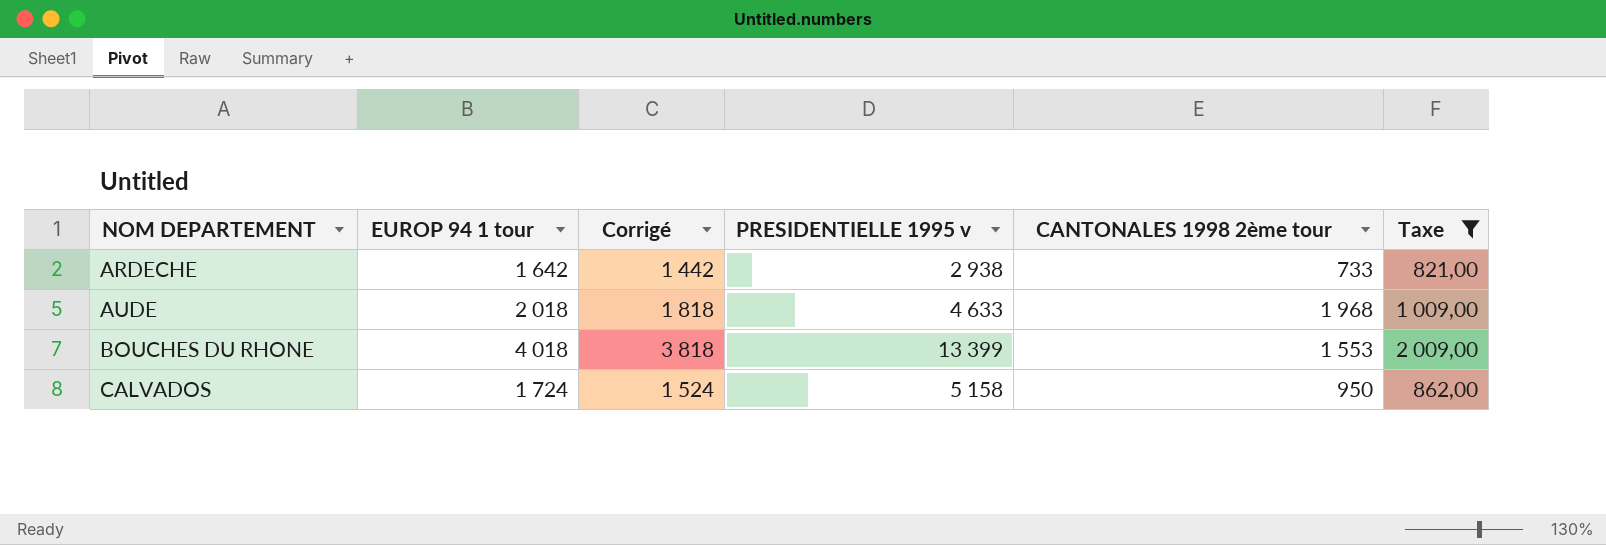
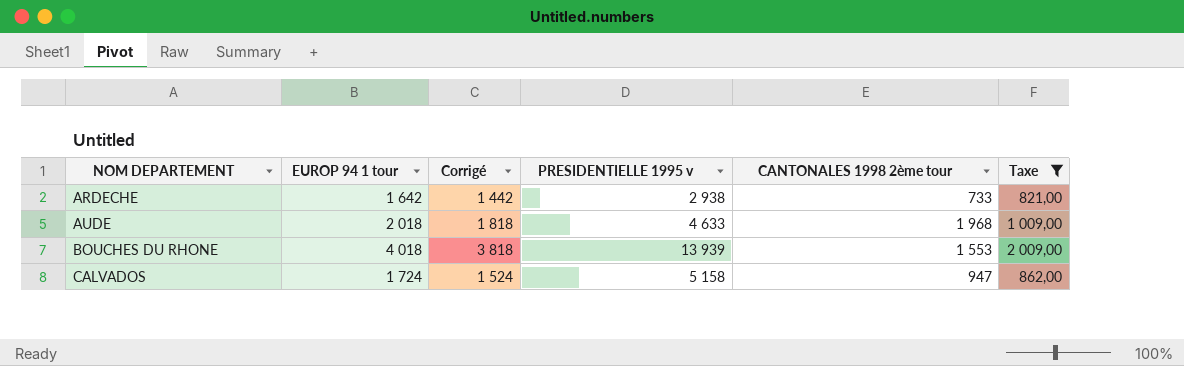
BOUCHES DU RHONE | PRESIDENTIELLE 1995 v: 13 399 -> 13 939
CALVADOS | CANTONALES 1998 2ème tour: 950 -> 947

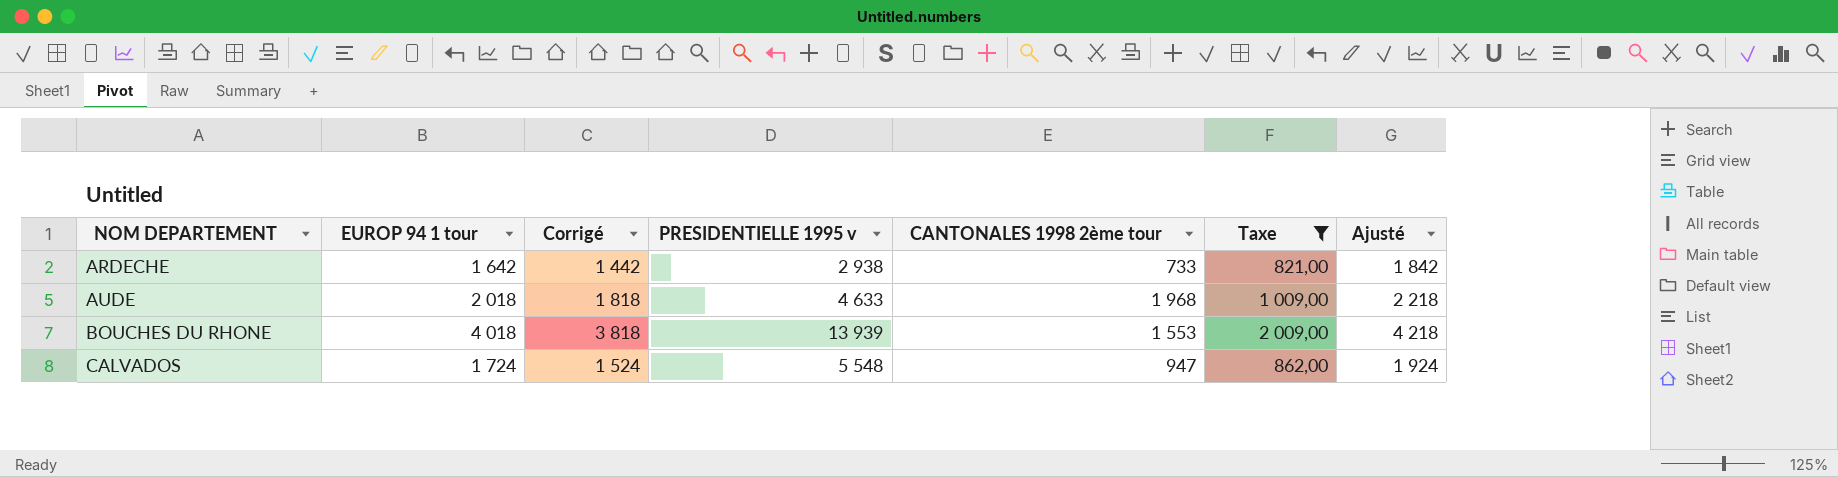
column Ajusté | formula: none -> [EUROP 94 1 tour] + 200
CALVADOS | PRESIDENTIELLE 1995 v: 5 158 -> 5 548

